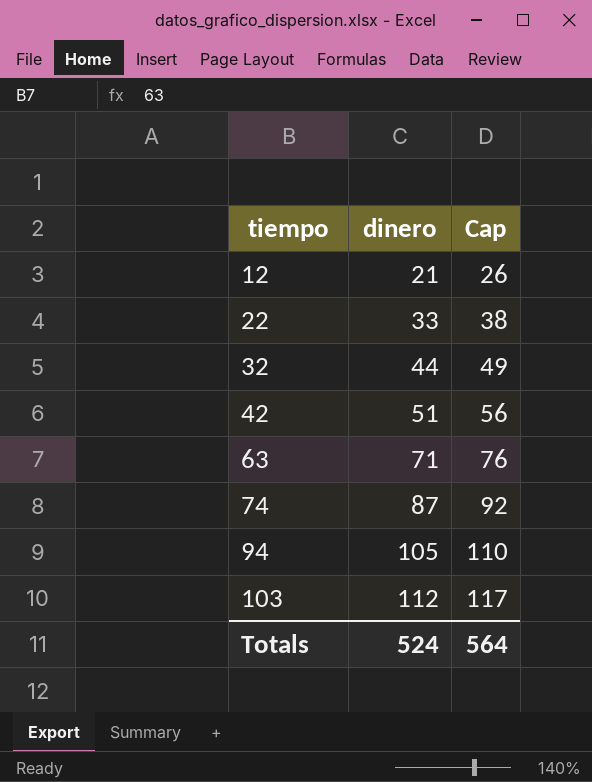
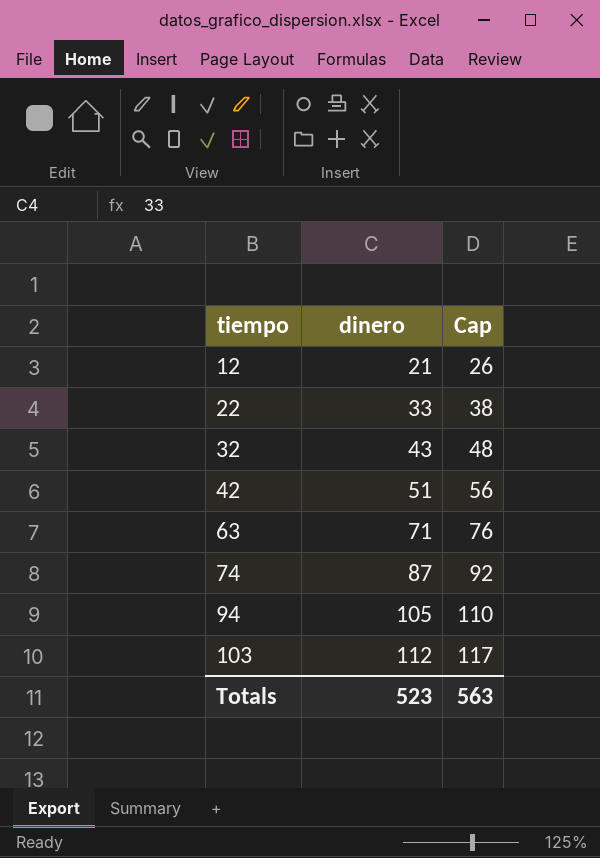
32 | dinero: 44 -> 43
32 | Cap: 49 -> 48
Totals | dinero: 524 -> 523
Totals | Cap: 564 -> 563

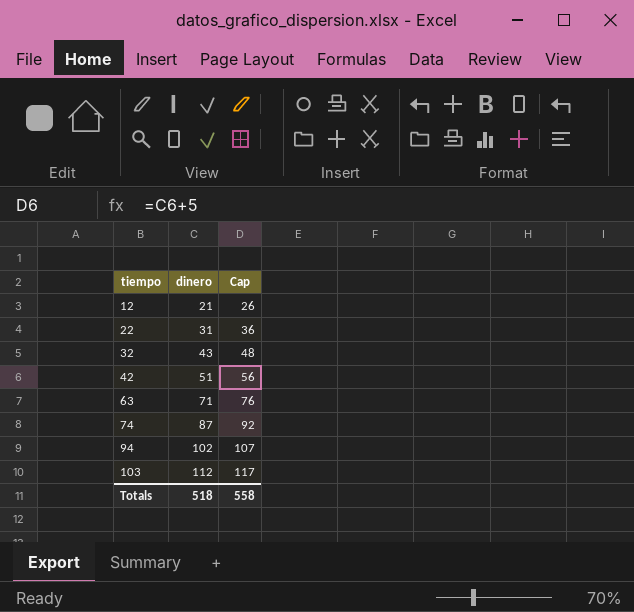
22 | dinero: 33 -> 31
22 | Cap: 38 -> 36
94 | dinero: 105 -> 102
94 | Cap: 110 -> 107
Totals | dinero: 523 -> 518
Totals | Cap: 563 -> 558

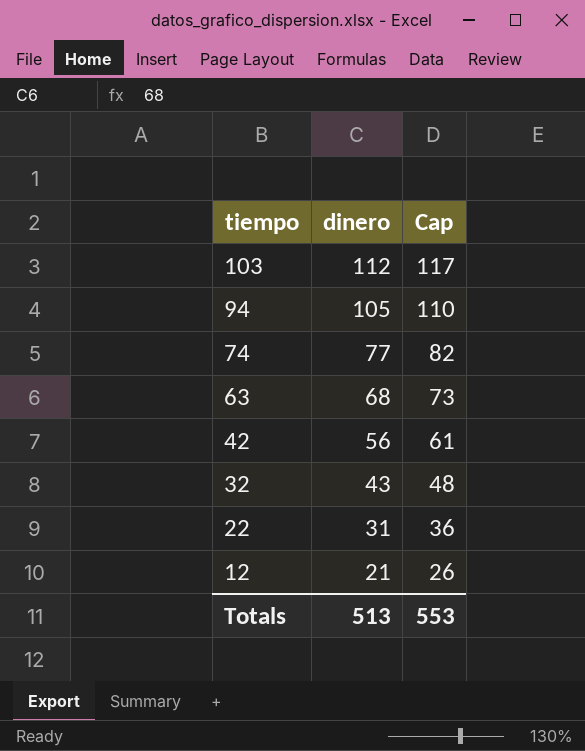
row order: tiempo ascending -> tiempo descending
94 | dinero: 102 -> 105
94 | Cap: 107 -> 110
74 | dinero: 87 -> 77
74 | Cap: 92 -> 82
63 | dinero: 71 -> 68
63 | Cap: 76 -> 73
42 | dinero: 51 -> 56
42 | Cap: 56 -> 61
Totals | dinero: 518 -> 513
Totals | Cap: 558 -> 553

